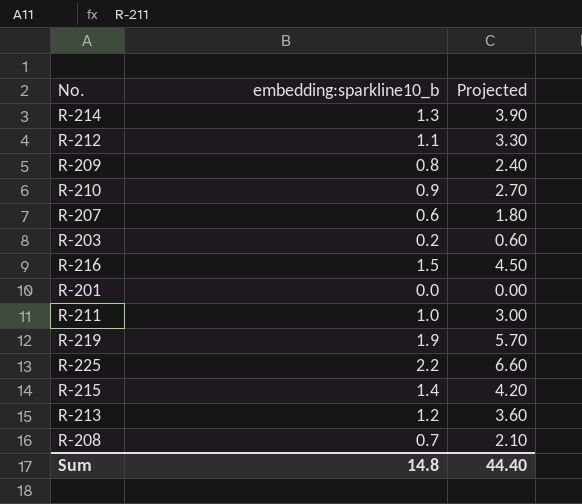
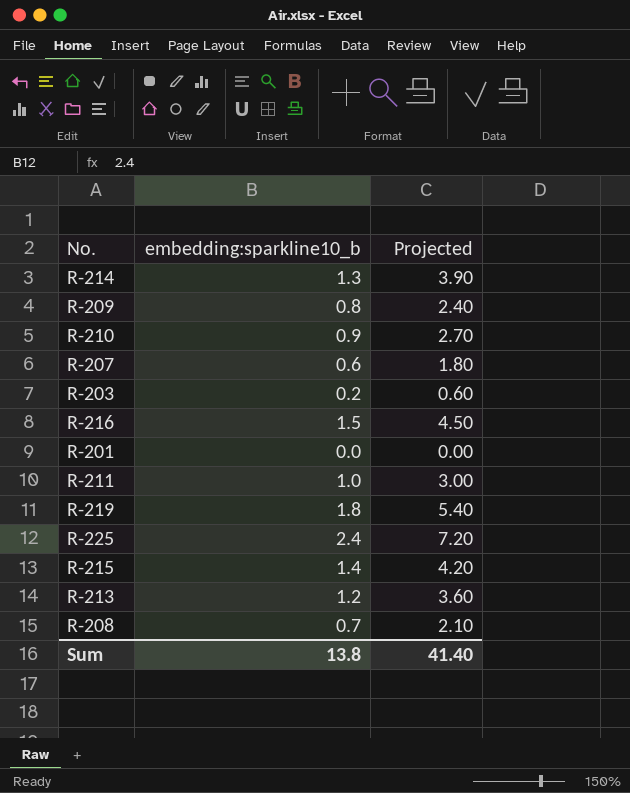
row R-212: 1.1 | 3.30 -> none
R-219 | embedding:sparkline10_b: 1.9 -> 1.8
R-219 | Projected: 5.70 -> 5.40
R-225 | embedding:sparkline10_b: 2.2 -> 2.4
R-225 | Projected: 6.60 -> 7.20
Sum | embedding:sparkline10_b: 14.8 -> 13.8
Sum | Projected: 44.40 -> 41.40

